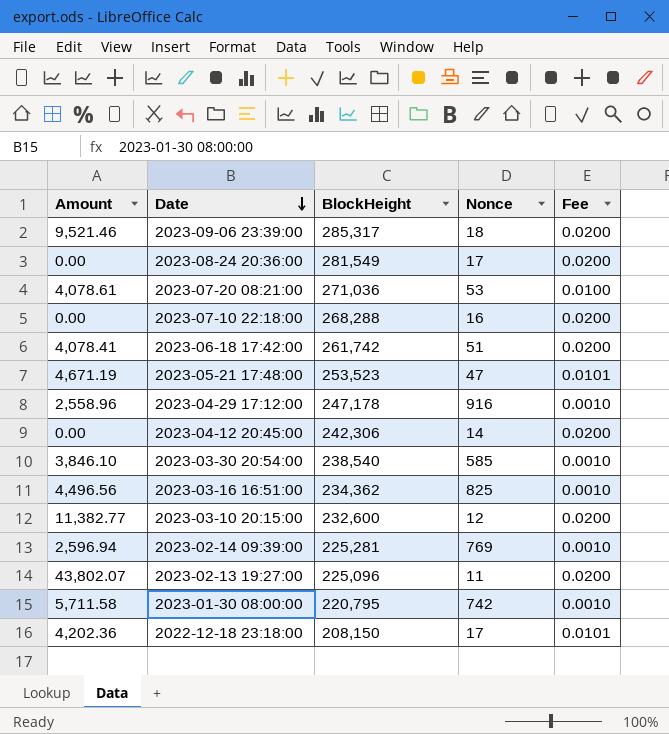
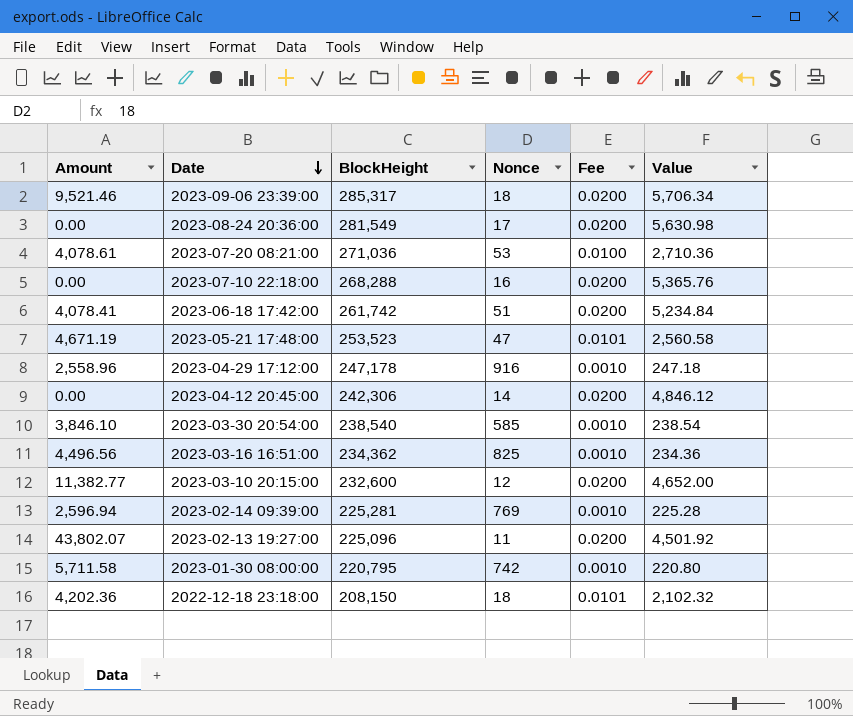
column Value | formula: none -> [BlockHeight] * [Fee]
2022-12-18 23:18:00 | Nonce: 17 -> 18

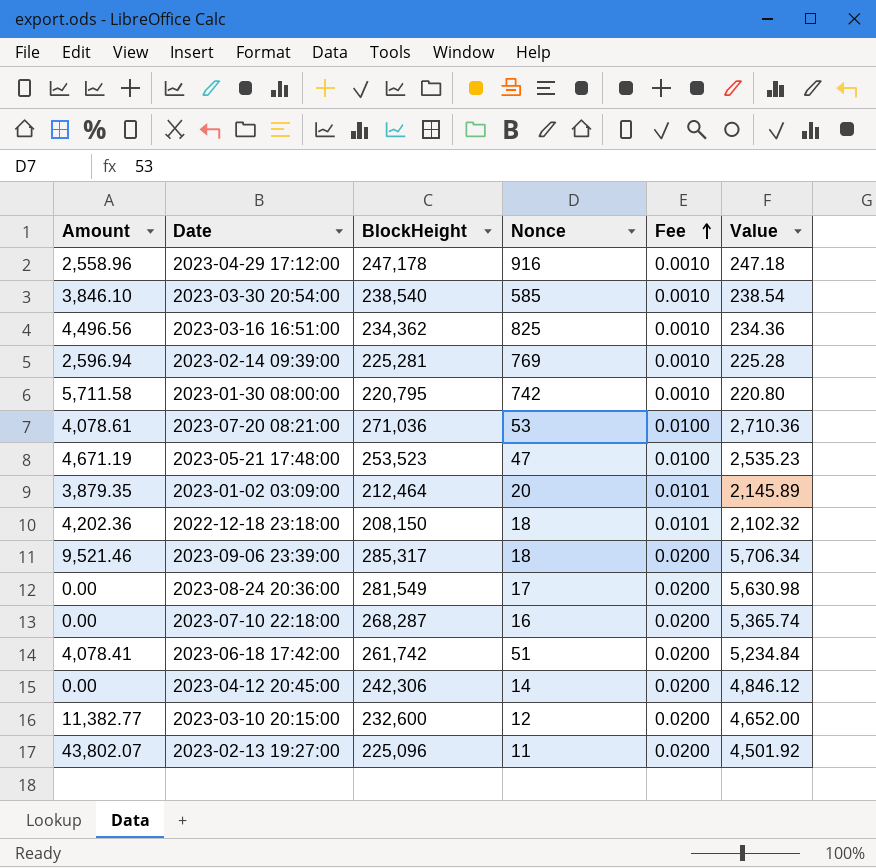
row order: Date descending -> Fee ascending
2023-05-21 17:48:00 | Fee: 0.0101 -> 0.0100
2023-05-21 17:48:00 | Value: 2,560.58 -> 2,535.23
row 2023-01-02 03:09:00: none -> 3,879.35 | 212,464 | 20 | 0.0101 | 2,145.89
2023-07-10 22:18:00 | BlockHeight: 268,288 -> 268,287
2023-07-10 22:18:00 | Value: 5,365.76 -> 5,365.74

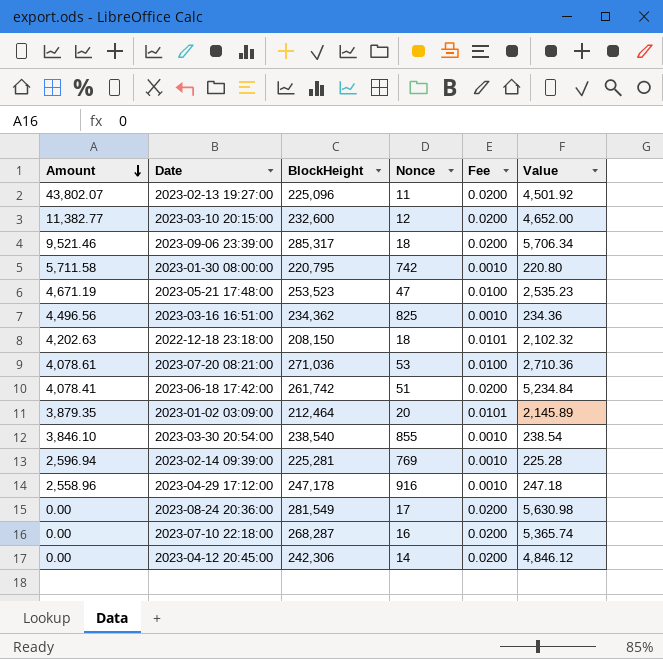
row order: Fee ascending -> Amount descending
2022-12-18 23:18:00 | Amount: 4,202.36 -> 4,202.63
2023-03-30 20:54:00 | Nonce: 585 -> 855

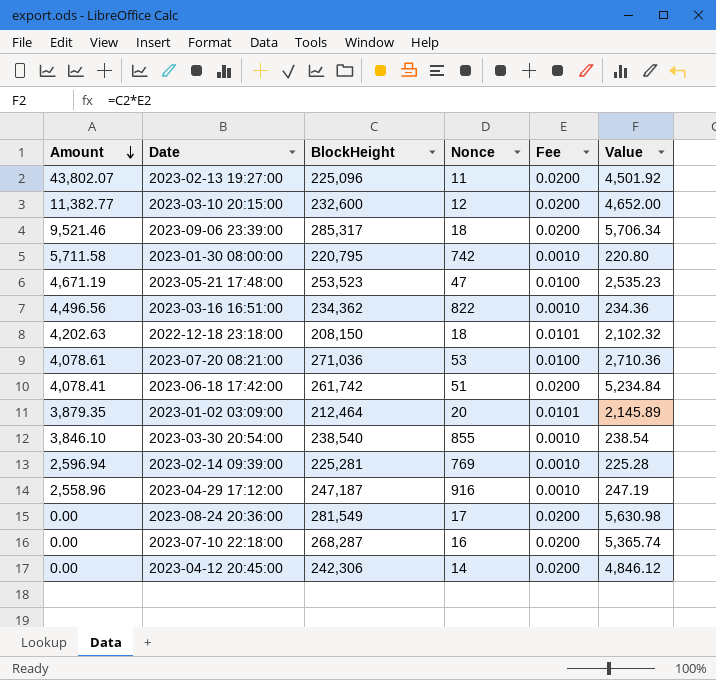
2023-03-16 16:51:00 | Nonce: 825 -> 822
2023-04-29 17:12:00 | BlockHeight: 247,178 -> 247,187
2023-04-29 17:12:00 | Value: 247.18 -> 247.19

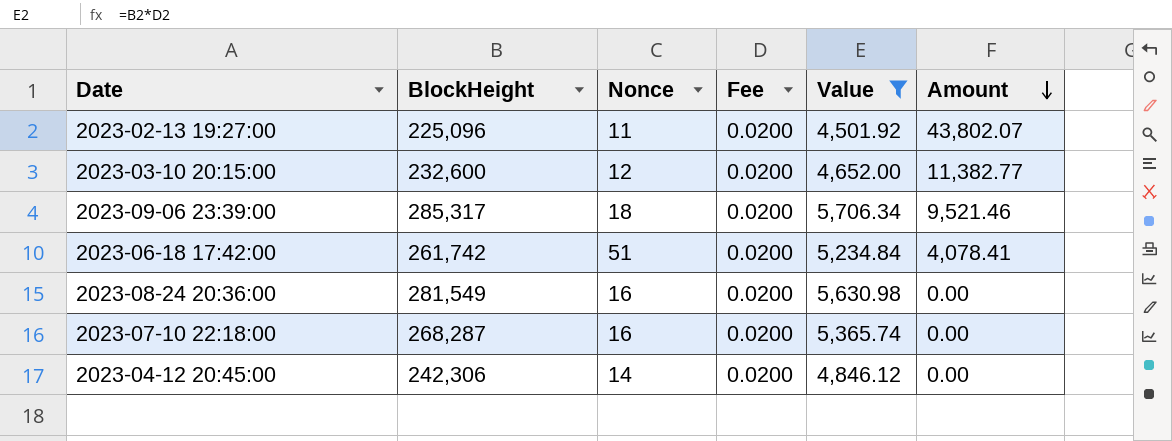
filter: none -> Value >= 4,501.92
column Amount | position: 1 -> 6
2023-08-24 20:36:00 | Nonce: 17 -> 16

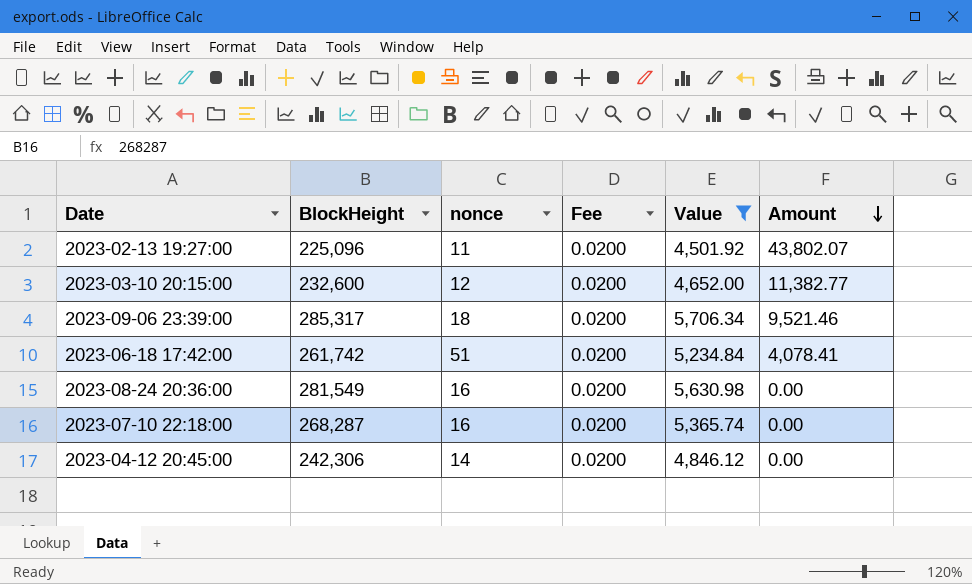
column name: Nonce -> nonce

